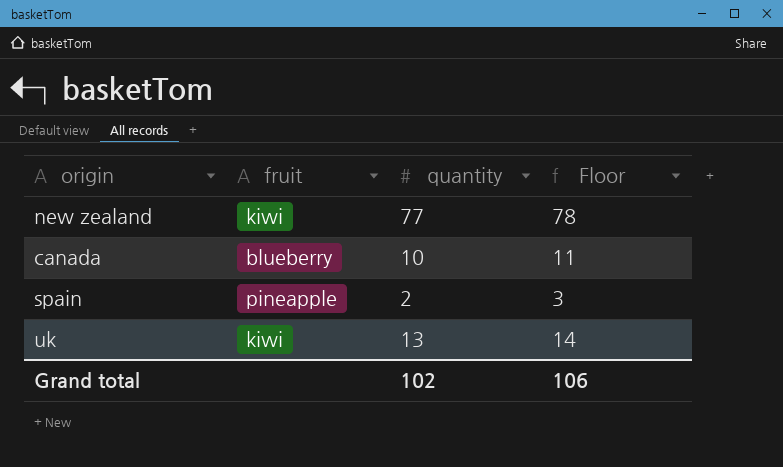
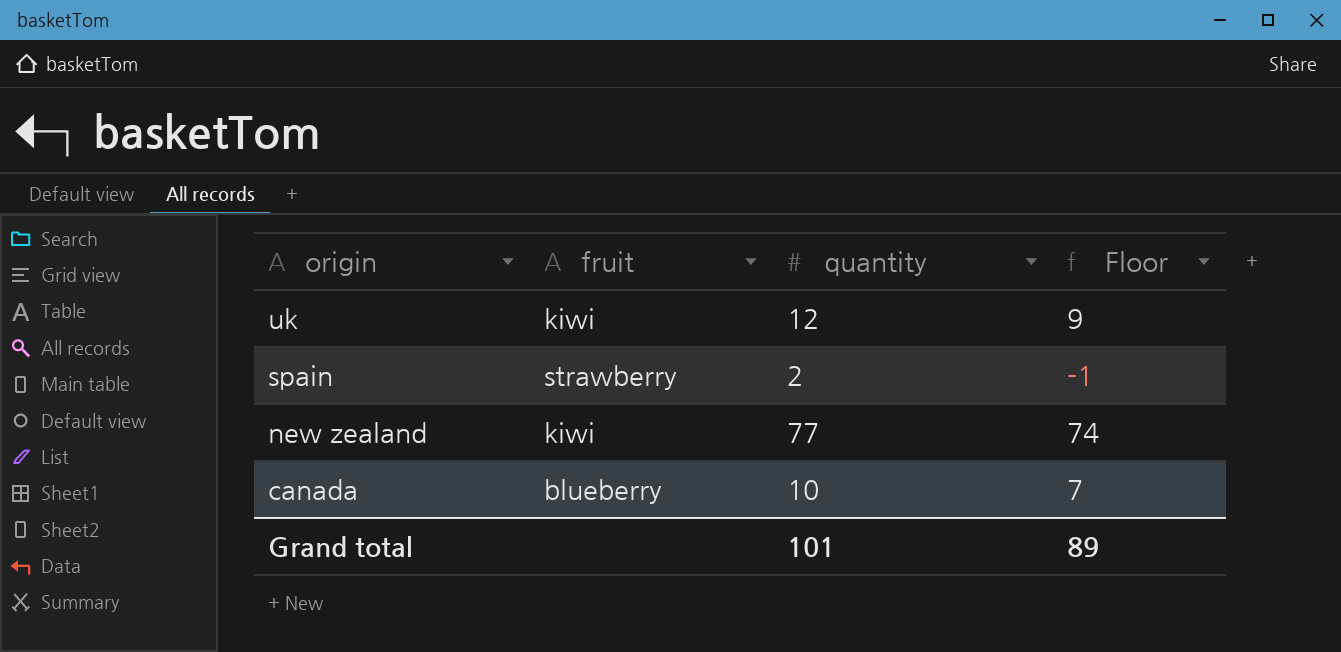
row order: none -> origin descending
column Floor | formula: [quantity] + 1 -> [quantity] - 3
uk | quantity: 13 -> 12
spain | fruit: pineapple -> strawberry
Grand total | quantity: 102 -> 101
Grand total | Floor: 106 -> 89

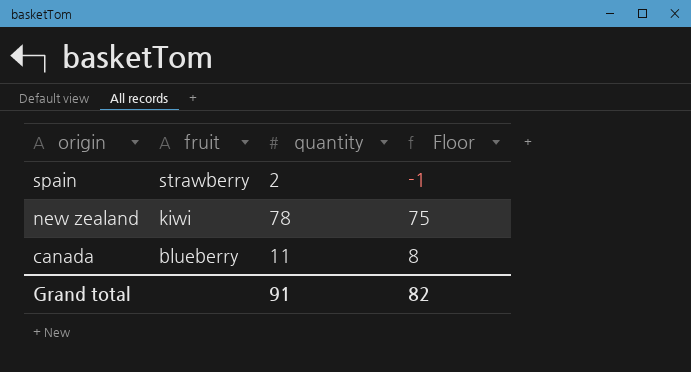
row uk: kiwi | 12 | 9 -> none
new zealand | quantity: 77 -> 78
new zealand | Floor: 74 -> 75
canada | quantity: 10 -> 11
canada | Floor: 7 -> 8
Grand total | quantity: 101 -> 91
Grand total | Floor: 89 -> 82

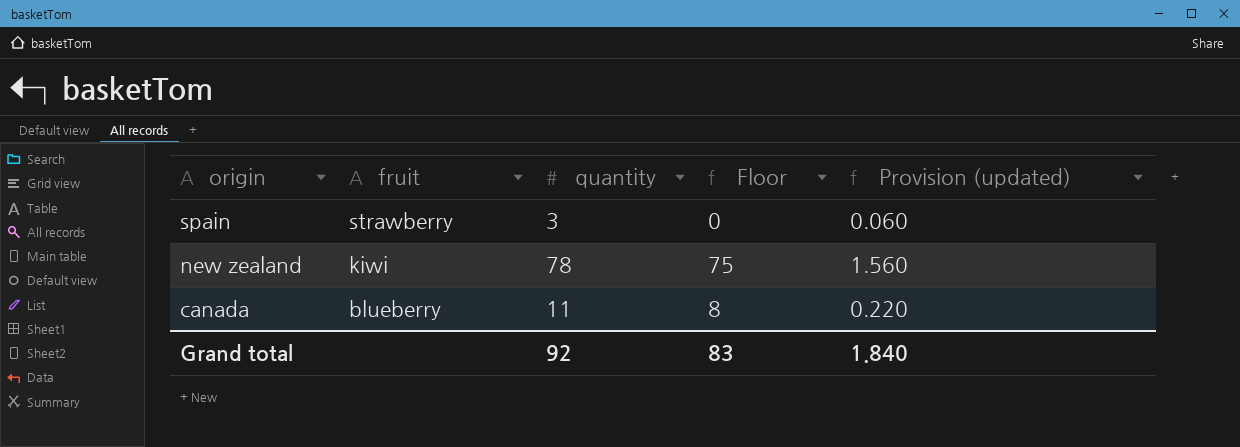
column Provision (updated) | formula: none -> [quantity] * 0.02
spain | quantity: 2 -> 3
spain | Floor: -1 -> 0
Grand total | quantity: 91 -> 92
Grand total | Floor: 82 -> 83

